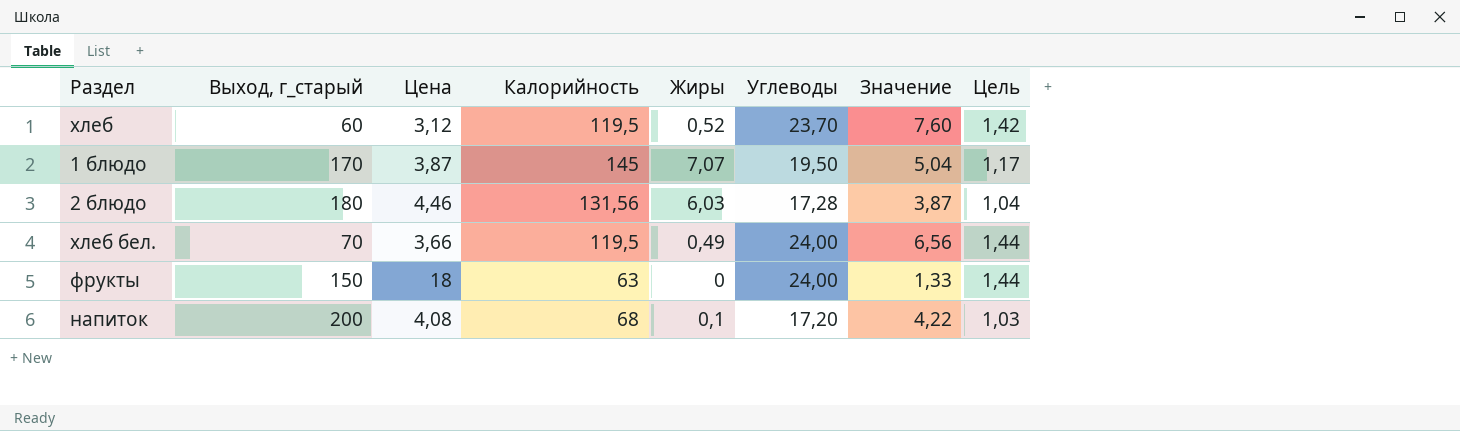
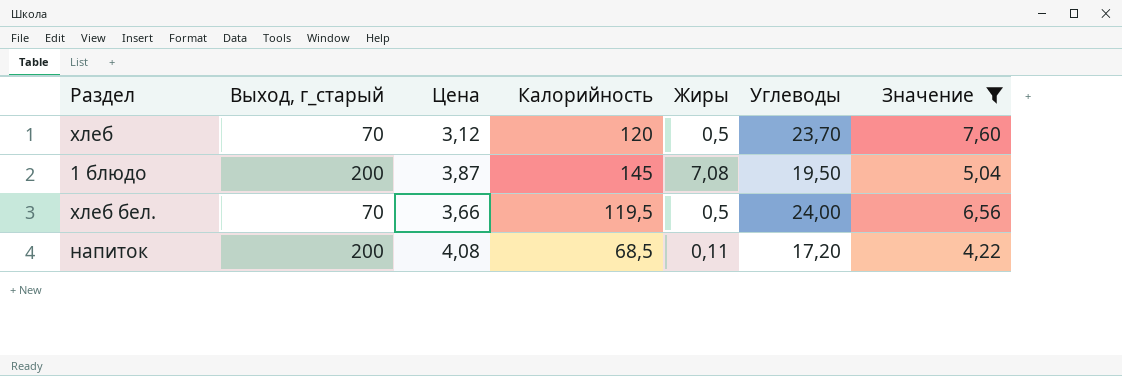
filter: none -> Значение >= 4,22
column Цель | formula: [Углеводы] * 0,06 -> none
хлеб | Выход, г_старый: 60 -> 70
хлеб | Калорийность: 119,5 -> 120
хлеб | Жиры: 0,52 -> 0,5
1 блюдо | Выход, г_старый: 170 -> 200
1 блюдо | Жиры: 7,07 -> 7,08
хлеб бел. | Жиры: 0,49 -> 0,5
напиток | Калорийность: 68 -> 68,5
напиток | Жиры: 0,1 -> 0,11

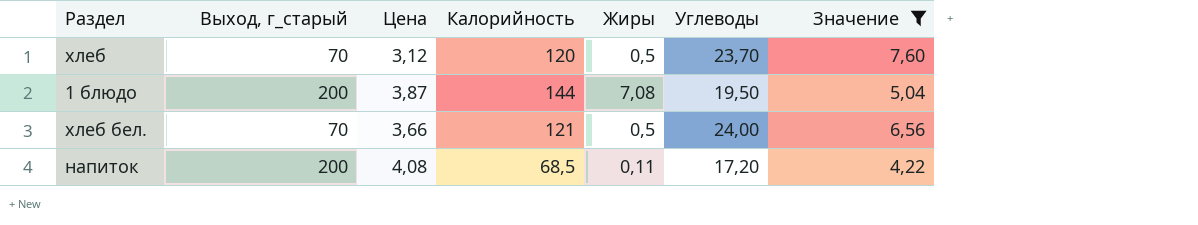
1 блюдо | Калорийность: 145 -> 144
хлеб бел. | Калорийность: 119,5 -> 121

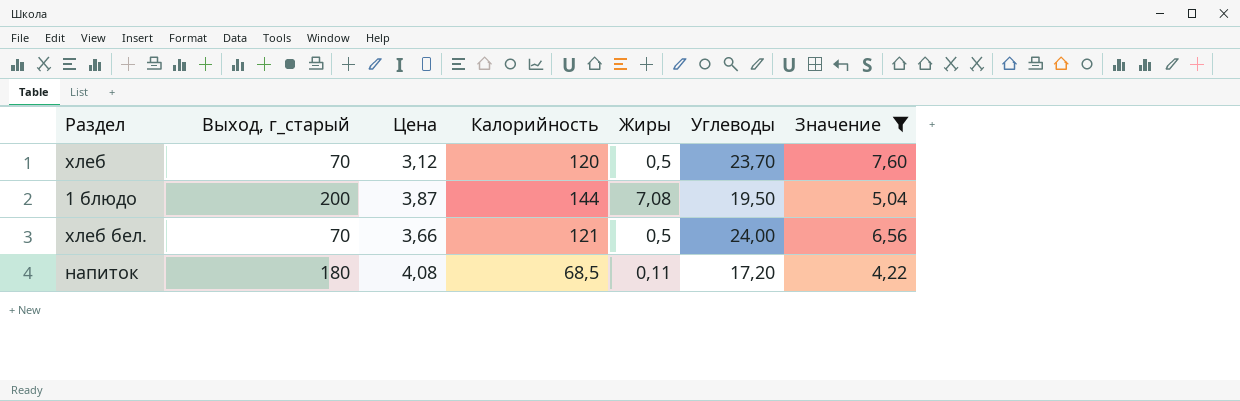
напиток | Выход, г_старый: 200 -> 180

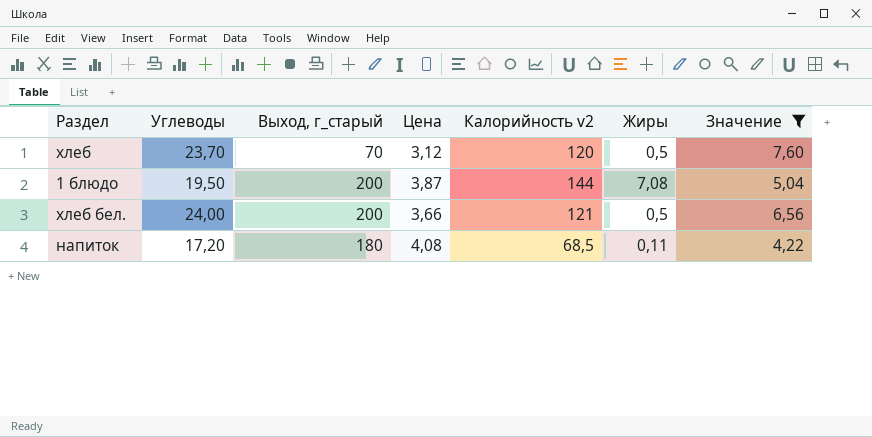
column Углеводы | position: 6 -> 2
column name: Калорийность -> Калорийность v2
хлеб бел. | Выход, г_старый: 70 -> 200

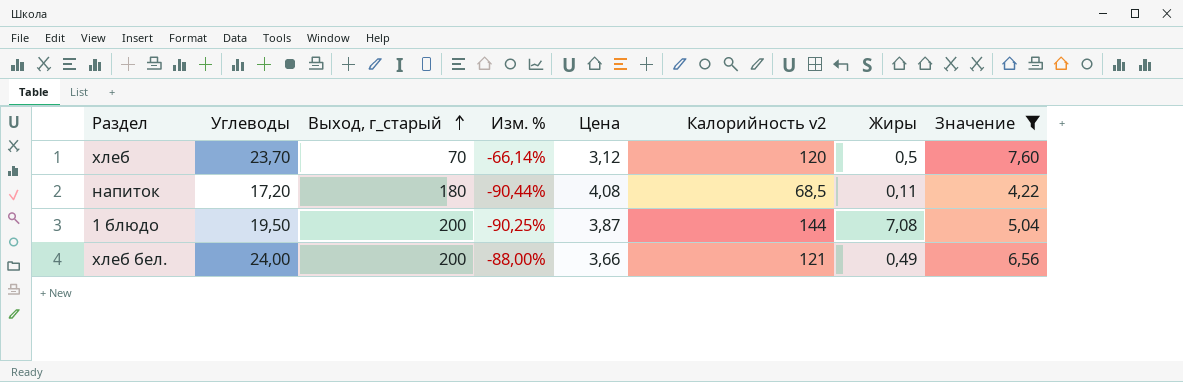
row order: none -> Выход, г_старый ascending
column Изм. % | formula: none -> ([Углеводы] - [Выход, г_старый]) / [Выход, г_старый]
хлеб бел. | Жиры: 0,5 -> 0,49

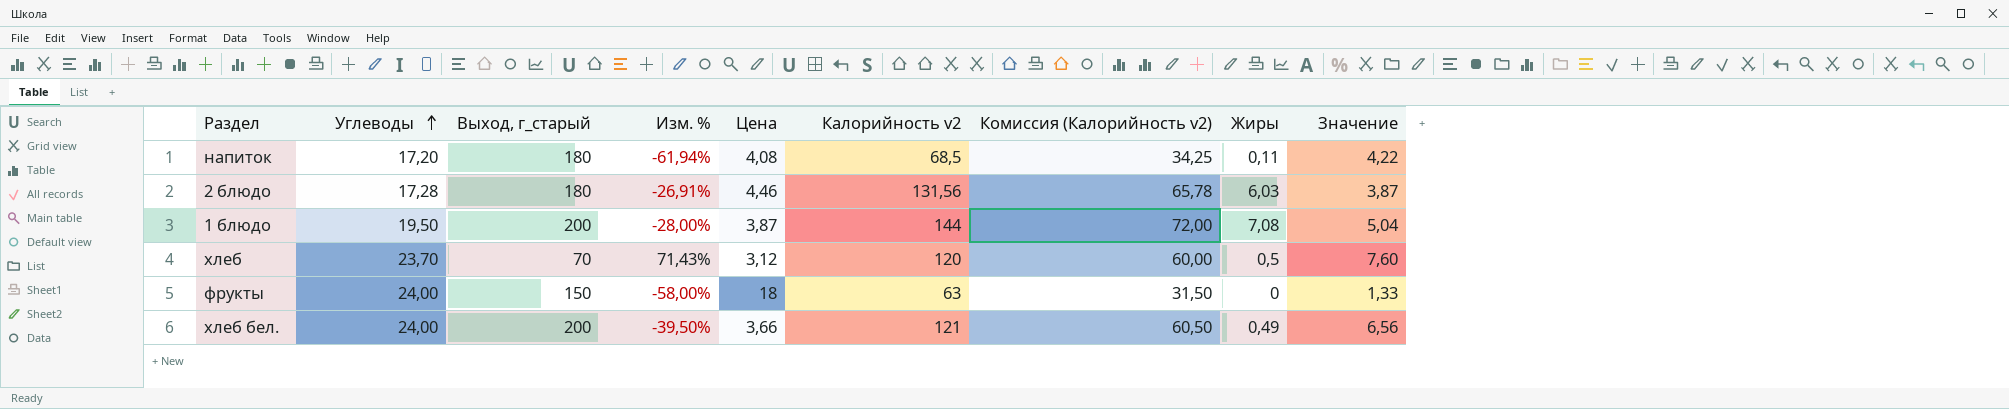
filter: Значение >= 4,22 -> none
row order: Выход, г_старый ascending -> Углеводы ascending
column Изм. % | formula: ([Углеводы] - [Выход, г_старый]) / [Выход, г_старый] -> ([Калорийность v2] - [Выход, г_старый]) / [Выход, г_старый]
column Комиссия (Калорийность v2) | formula: none -> [Калорийность v2] * 0,5

